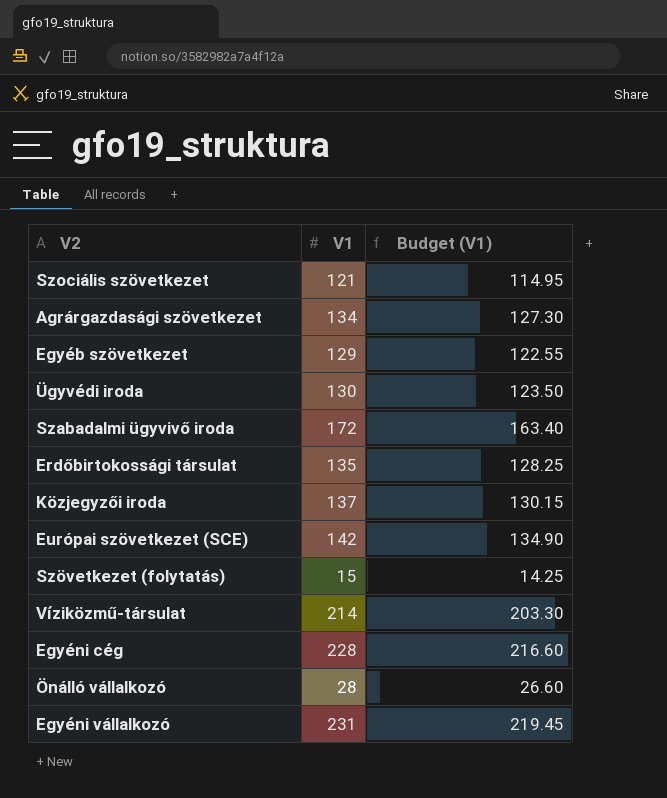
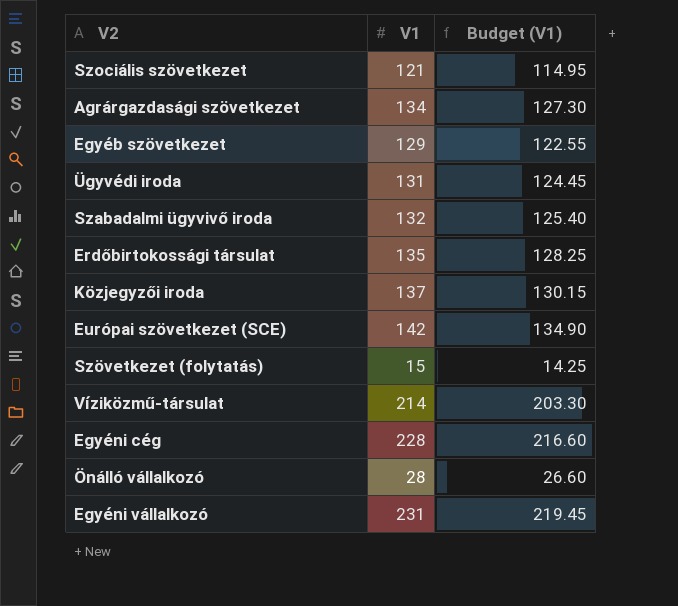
Ügyvédi iroda | V1: 130 -> 131
Ügyvédi iroda | Budget (V1): 123.50 -> 124.45
Szabadalmi ügyvivő iroda | V1: 172 -> 132
Szabadalmi ügyvivő iroda | Budget (V1): 163.40 -> 125.40

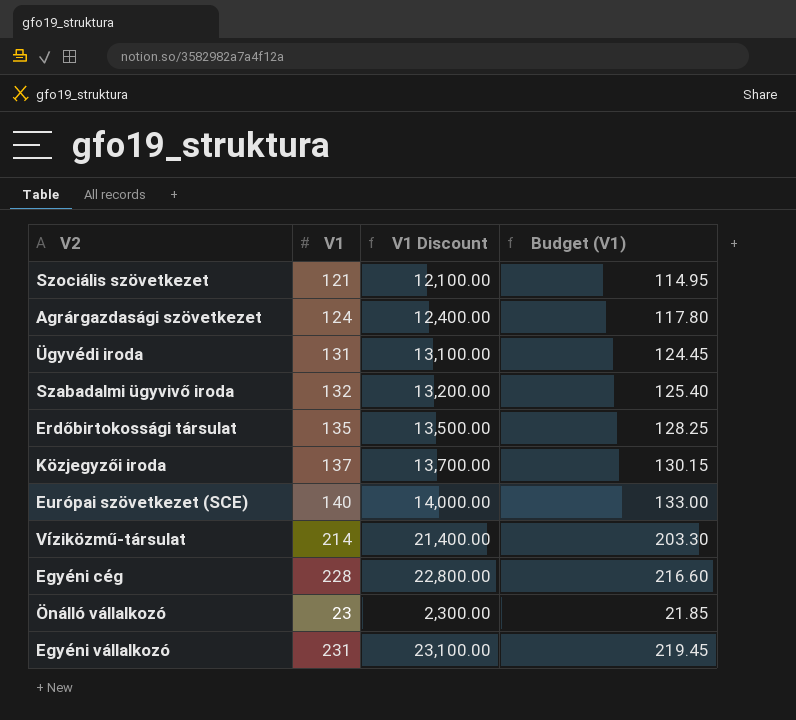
column V1 Discount | formula: none -> [V1] * 100
row Egyéb szövetkezet: 129 | 122.55 -> none
row Szövetkezet (folytatás): 15 | 14.25 -> none
Agrárgazdasági szövetkezet | V1: 134 -> 124
Agrárgazdasági szövetkezet | Budget (V1): 127.30 -> 117.80
Európai szövetkezet (SCE) | V1: 142 -> 140
Európai szövetkezet (SCE) | Budget (V1): 134.90 -> 133.00
Önálló vállalkozó | V1: 28 -> 23
Önálló vállalkozó | Budget (V1): 26.60 -> 21.85

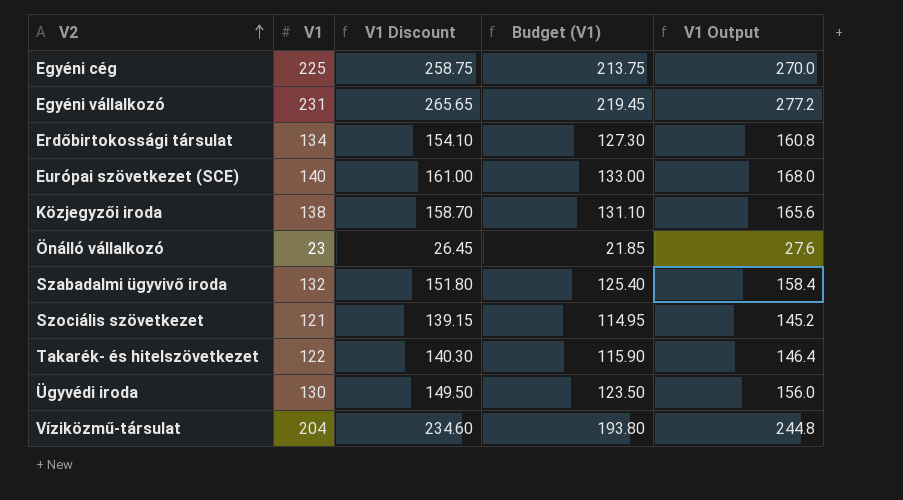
row order: none -> V2 ascending
column V1 Discount | formula: [V1] * 100 -> [V1] * 1.15
column V1 Output | formula: none -> [V1] * 1.2
row Agrárgazdasági szövetkezet: 124 | 12,400.00 | 117.80 -> none
Egyéni cég | V1: 228 -> 225
Egyéni cég | Budget (V1): 216.60 -> 213.75
Erdőbirtokossági társulat | V1: 135 -> 134
Erdőbirtokossági társulat | Budget (V1): 128.25 -> 127.30
Közjegyzői iroda | V1: 137 -> 138
Közjegyzői iroda | Budget (V1): 130.15 -> 131.10
row Takarék- és hitelszövetkezet: none -> 122 | 140.30 | 115.90 | 146.4
Ügyvédi iroda | V1: 131 -> 130
Ügyvédi iroda | Budget (V1): 124.45 -> 123.50
Víziközmű-társulat | V1: 214 -> 204
Víziközmű-társulat | Budget (V1): 203.30 -> 193.80

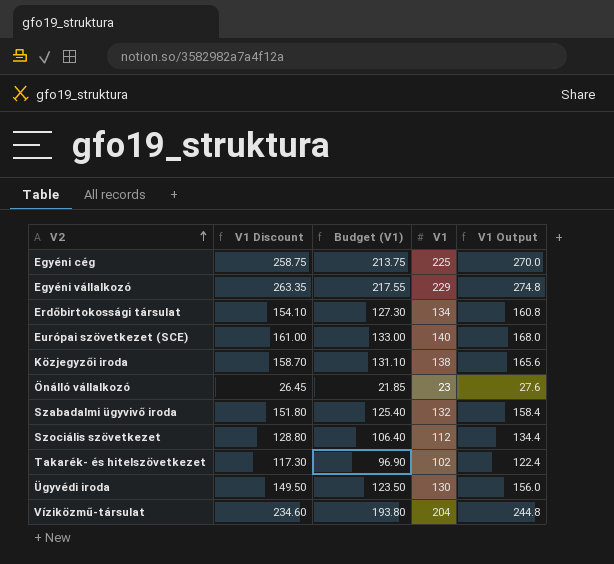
column V1 | position: 2 -> 4
Egyéni vállalkozó | V1 Discount: 265.65 -> 263.35
Egyéni vállalkozó | Budget (V1): 219.45 -> 217.55
Egyéni vállalkozó | V1: 231 -> 229
Egyéni vállalkozó | V1 Output: 277.2 -> 274.8
Szociális szövetkezet | V1 Discount: 139.15 -> 128.80
Szociális szövetkezet | Budget (V1): 114.95 -> 106.40
Szociális szövetkezet | V1: 121 -> 112
Szociális szövetkezet | V1 Output: 145.2 -> 134.4
Takarék- és hitelszövetkezet | V1 Discount: 140.30 -> 117.30
Takarék- és hitelszövetkezet | Budget (V1): 115.90 -> 96.90
Takarék- és hitelszövetkezet | V1: 122 -> 102
Takarék- és hitelszövetkezet | V1 Output: 146.4 -> 122.4

